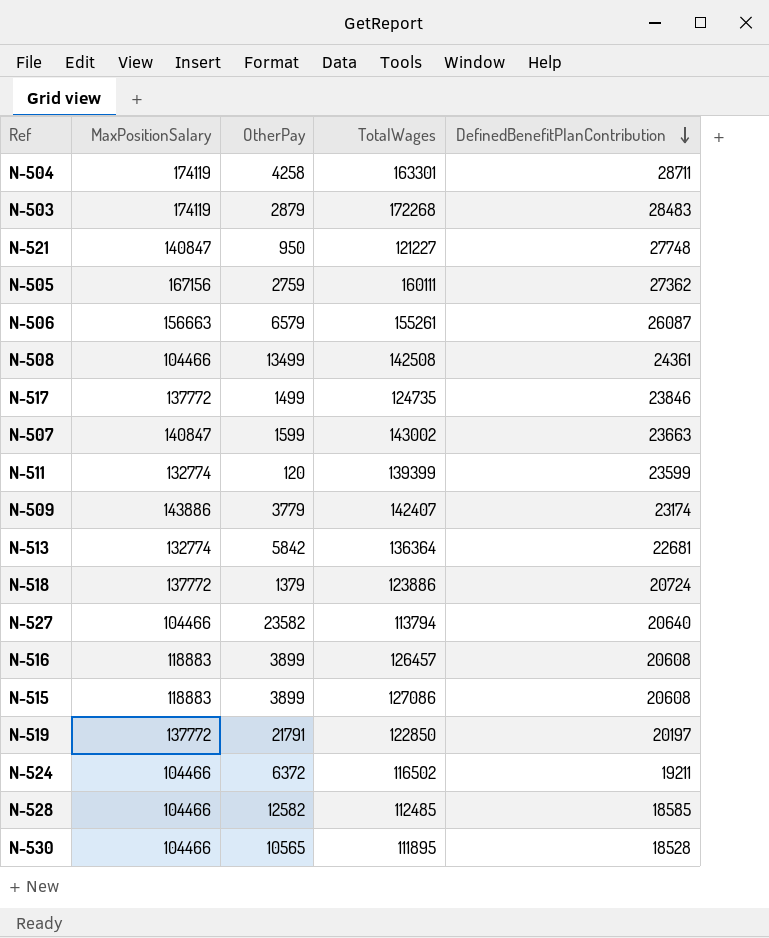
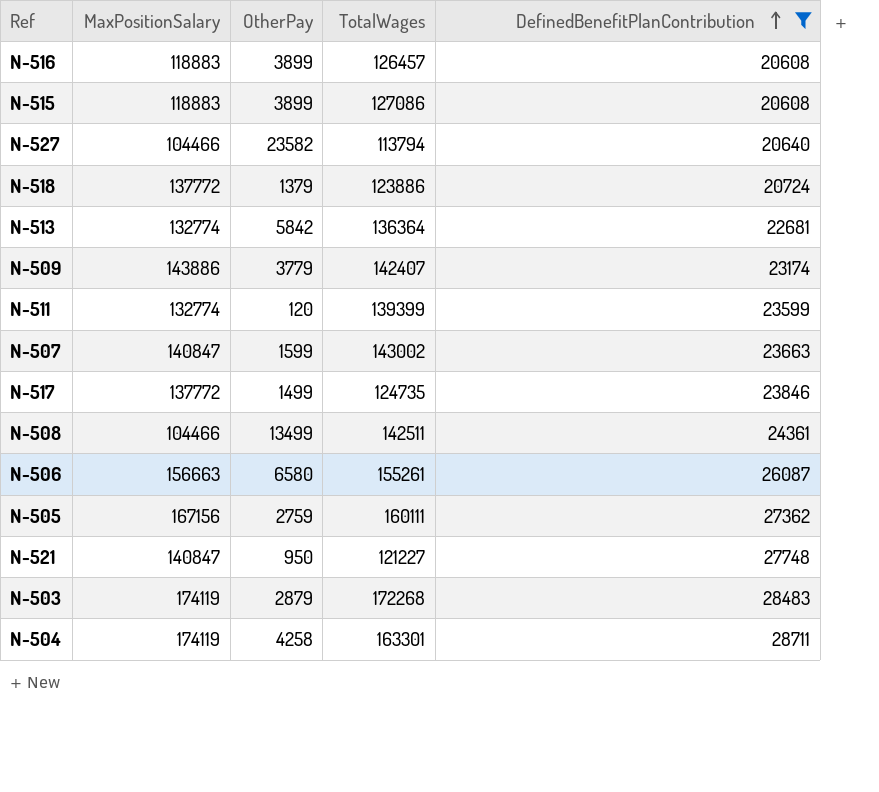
filter: none -> DefinedBenefitPlanContribution >= 20608
row order: DefinedBenefitPlanContribution descending -> DefinedBenefitPlanContribution ascending
N-508 | TotalWages: 142508 -> 142511
N-506 | OtherPay: 6579 -> 6580

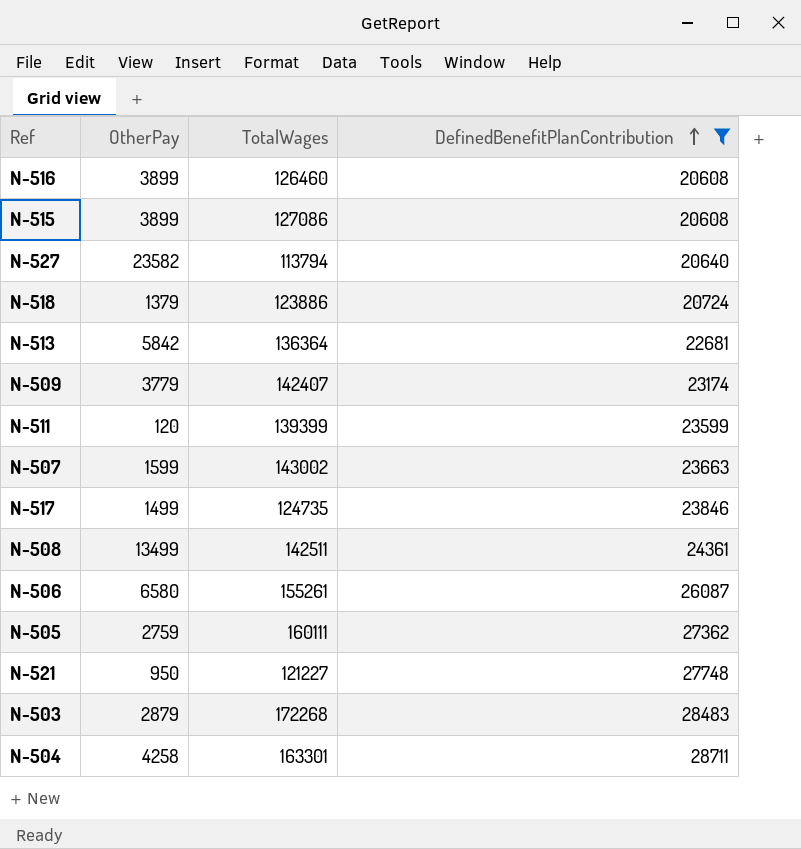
column MaxPositionSalary | position: 2 -> none
N-516 | TotalWages: 126457 -> 126460

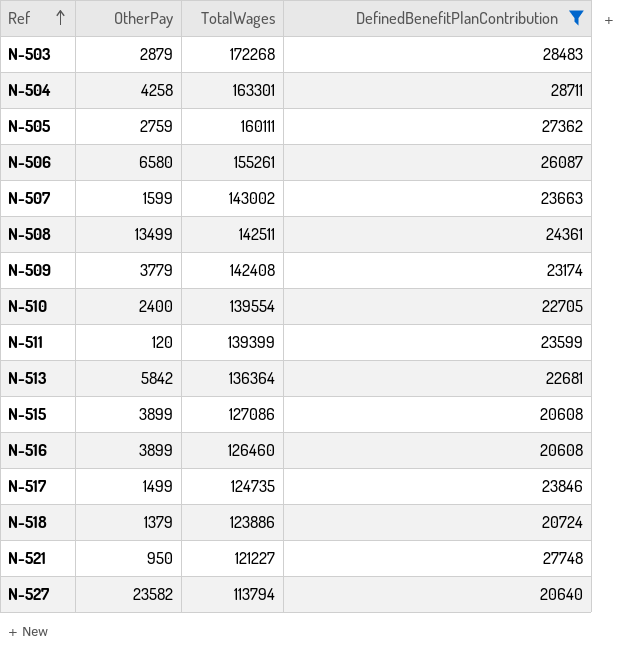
row order: DefinedBenefitPlanContribution ascending -> Ref ascending
N-509 | TotalWages: 142407 -> 142408
row N-510: none -> 2400 | 139554 | 22705

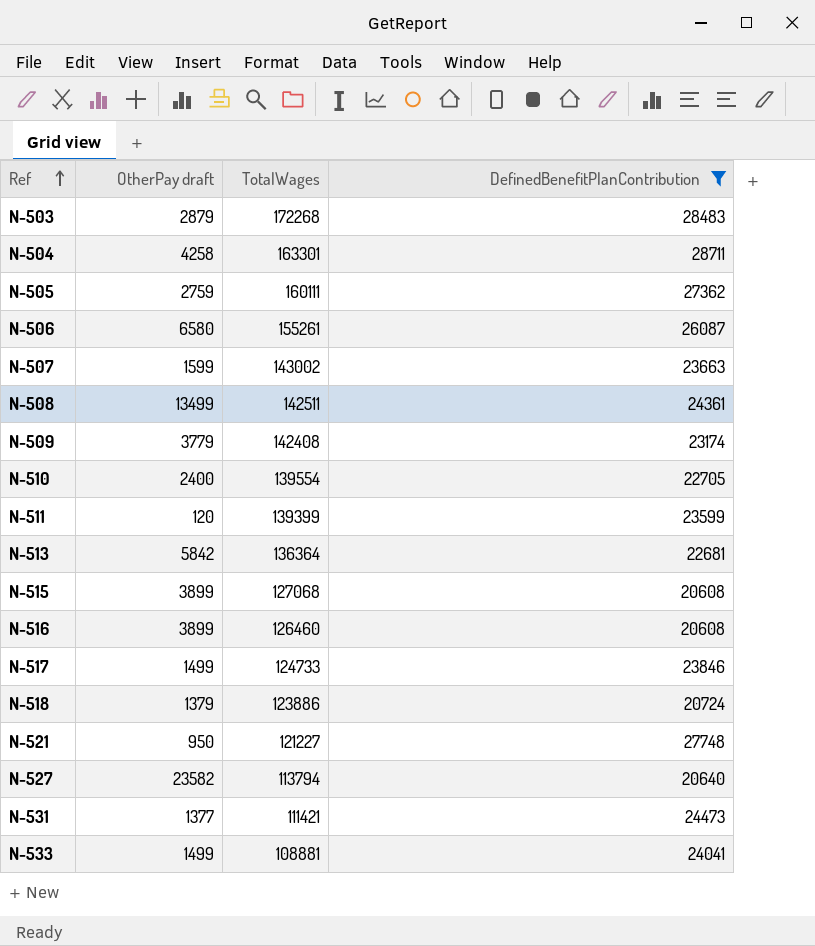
column name: OtherPay -> OtherPay draft
N-515 | TotalWages: 127086 -> 127068
N-517 | TotalWages: 124735 -> 124733
row N-531: none -> 1377 | 111421 | 24473
row N-533: none -> 1499 | 108881 | 24041

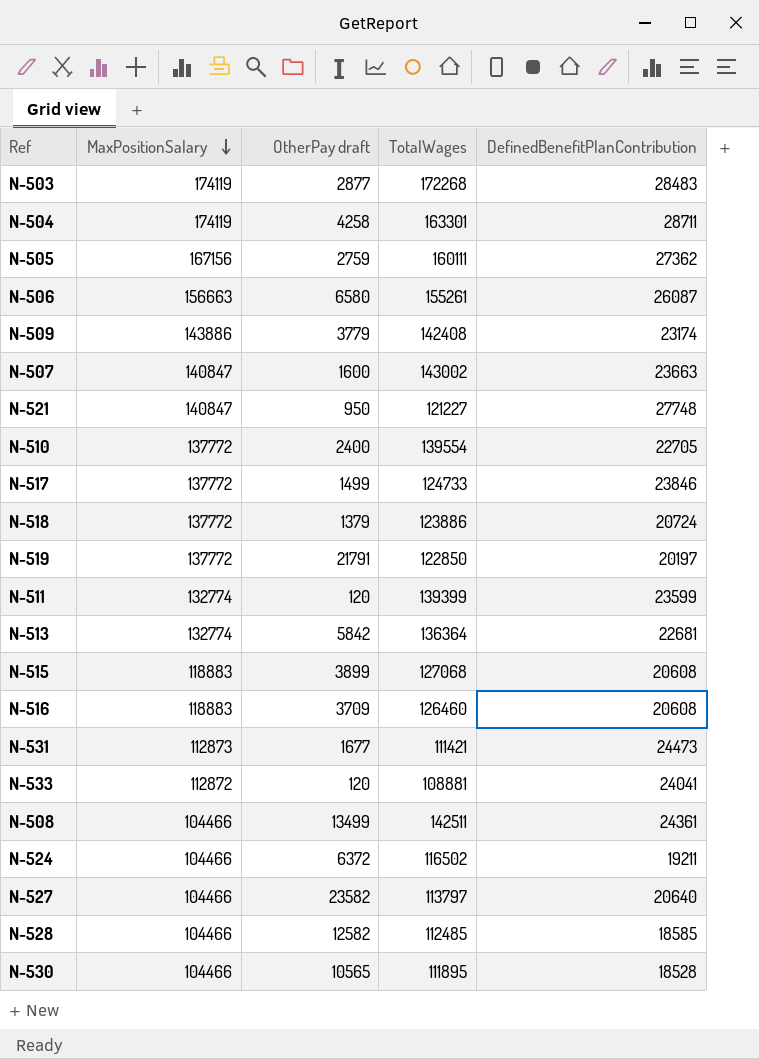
filter: DefinedBenefitPlanContribution >= 20608 -> none
row order: Ref ascending -> MaxPositionSalary descending
column MaxPositionSalary | position: none -> 2
N-503 | OtherPay draft: 2879 -> 2877
N-507 | OtherPay draft: 1599 -> 1600
N-516 | OtherPay draft: 3899 -> 3709
N-531 | OtherPay draft: 1377 -> 1677
N-533 | OtherPay draft: 1499 -> 120
N-527 | TotalWages: 113794 -> 113797

